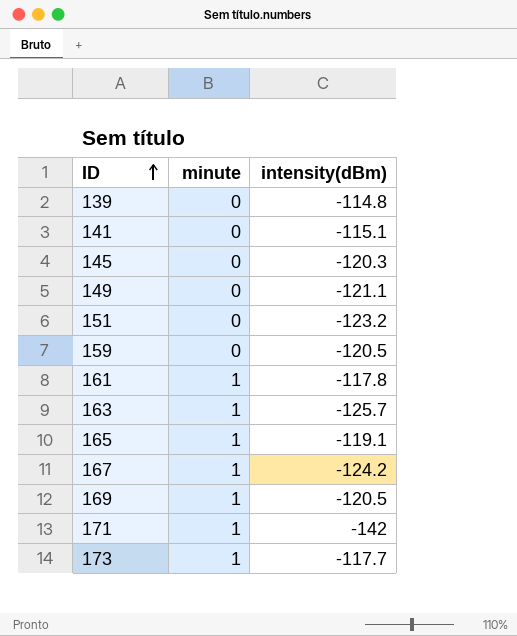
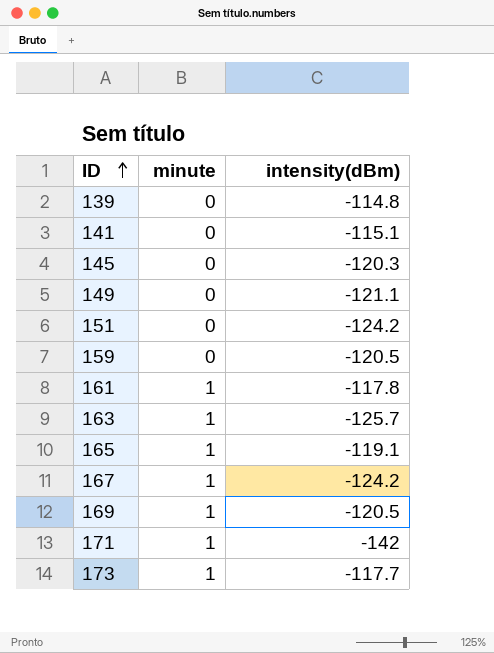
151 | intensity(dBm): -123.2 -> -124.2

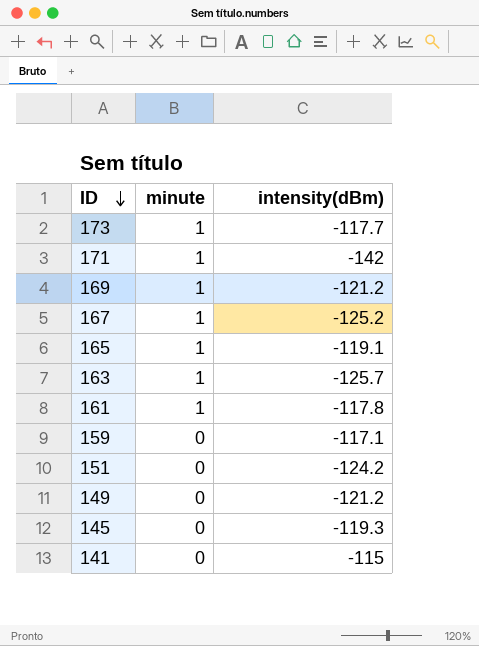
row order: ID ascending -> ID descending
row 139: 0 | -114.8 -> none
169 | intensity(dBm): -120.5 -> -121.2
167 | intensity(dBm): -124.2 -> -125.2
159 | intensity(dBm): -120.5 -> -117.1
149 | intensity(dBm): -121.1 -> -121.2
145 | intensity(dBm): -120.3 -> -119.3
141 | intensity(dBm): -115.1 -> -115

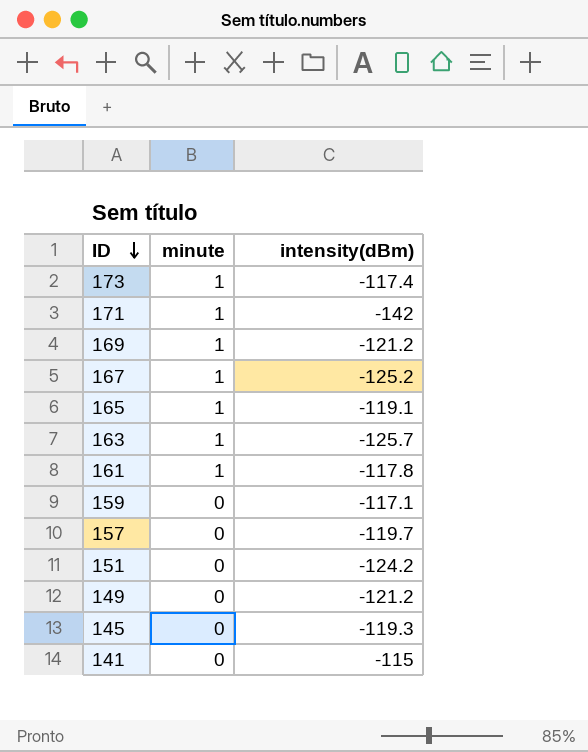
173 | intensity(dBm): -117.7 -> -117.4
row 157: none -> 0 | -119.7

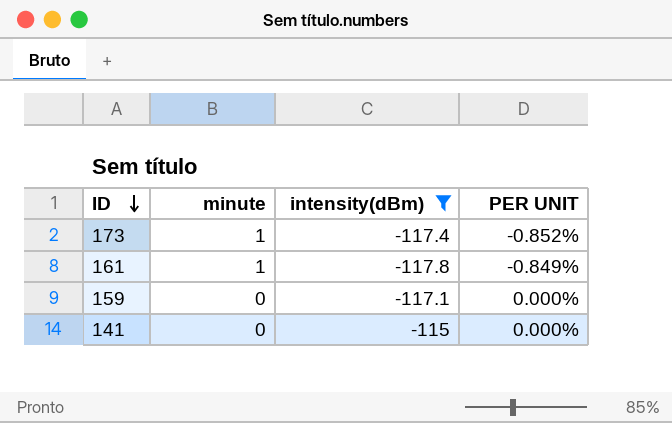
filter: none -> intensity(dBm) >= -117.8
column PER UNIT | formula: none -> [minute] / [intensity(dBm)]

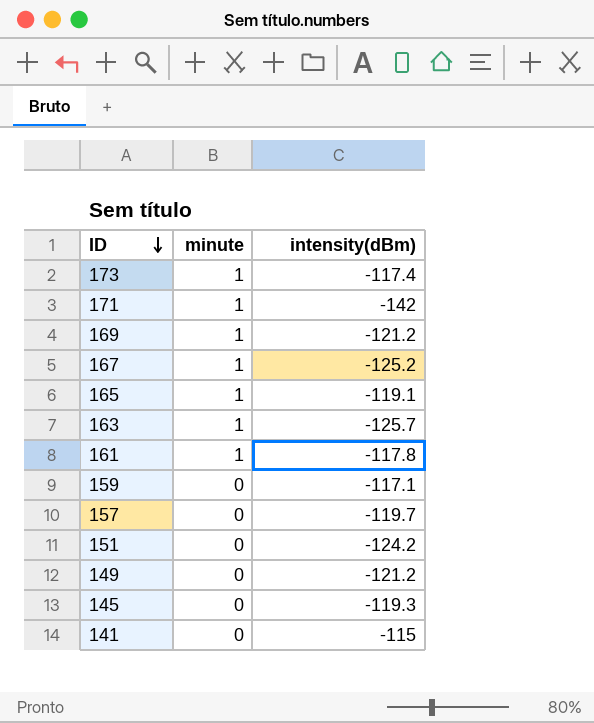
filter: intensity(dBm) >= -117.8 -> none
column PER UNIT | formula: [minute] / [intensity(dBm)] -> none

